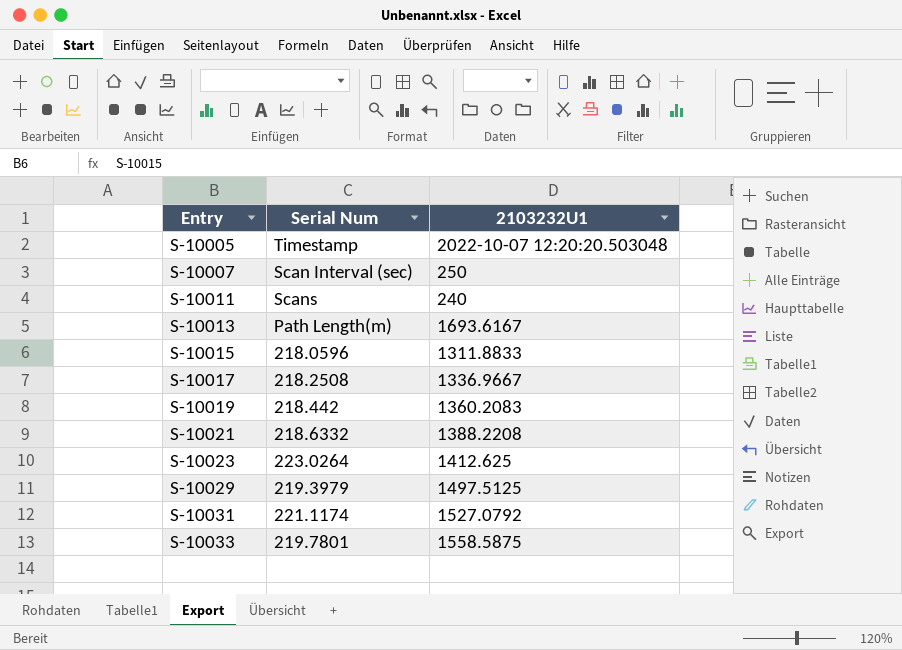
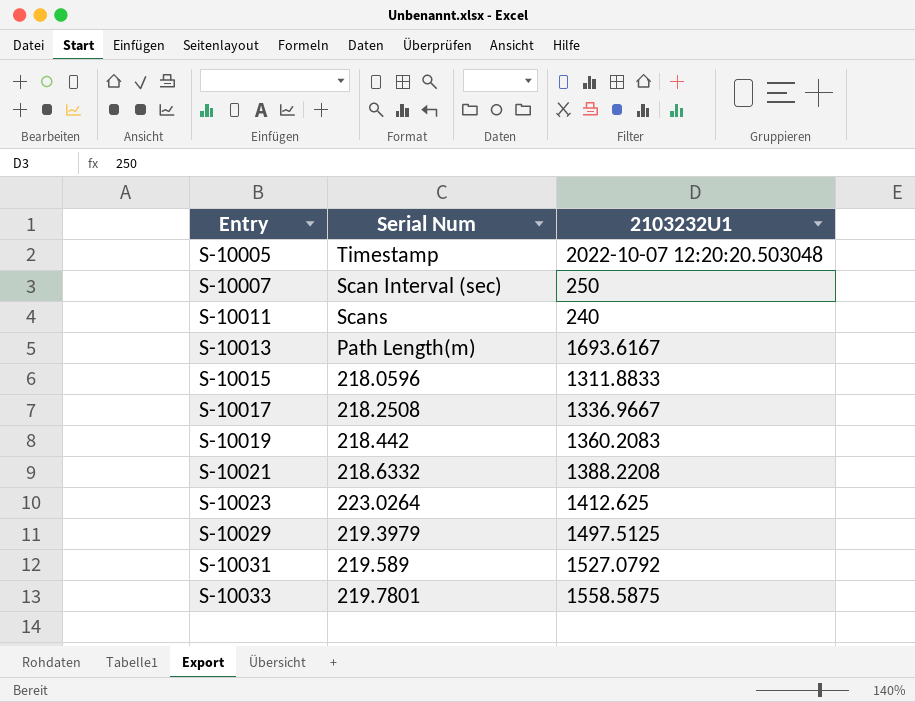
S-10031 | Serial Num: 221.1174 -> 219.589

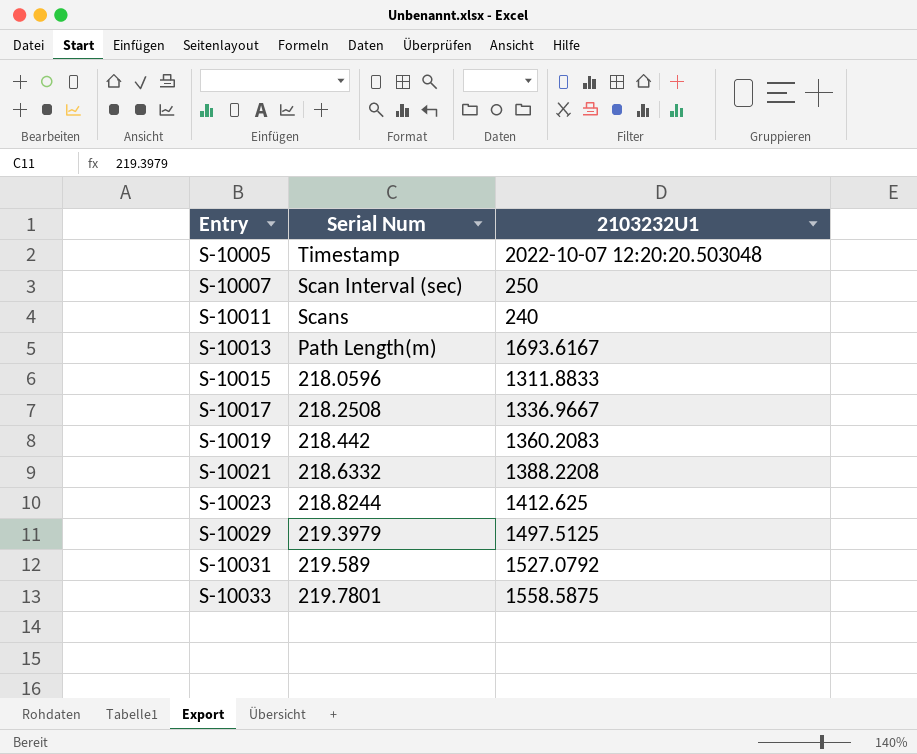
S-10023 | Serial Num: 223.0264 -> 218.8244

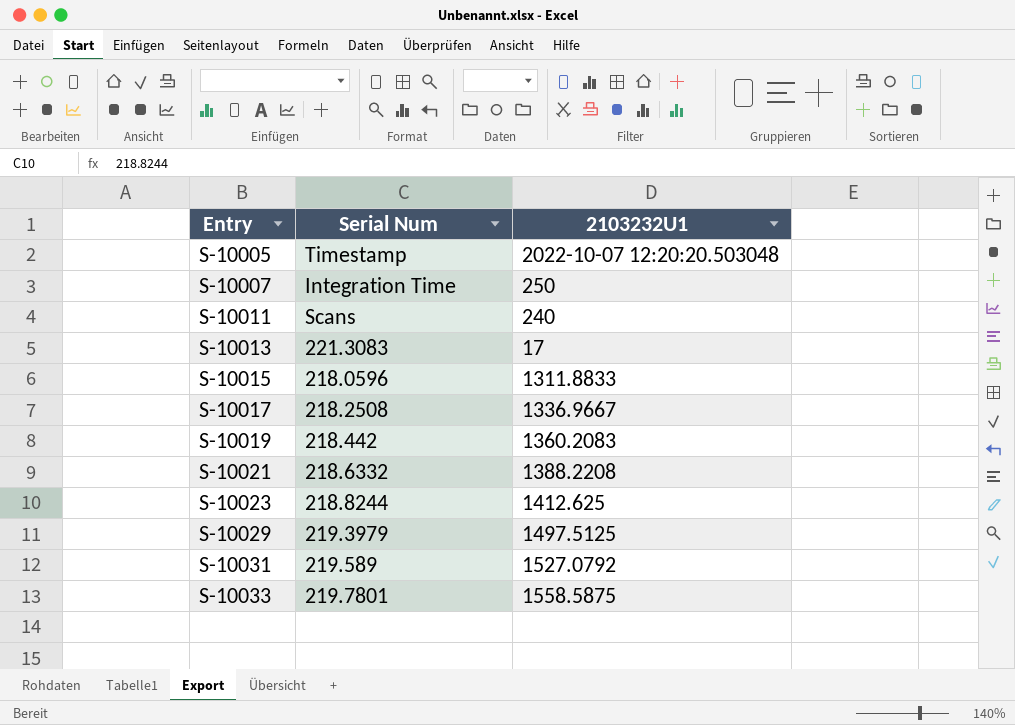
S-10007 | Serial Num: Scan Interval (sec) -> Integration Time
S-10013 | Serial Num: Path Length(m) -> 221.3083
S-10013 | 2103232U1: 1693.6167 -> 17

